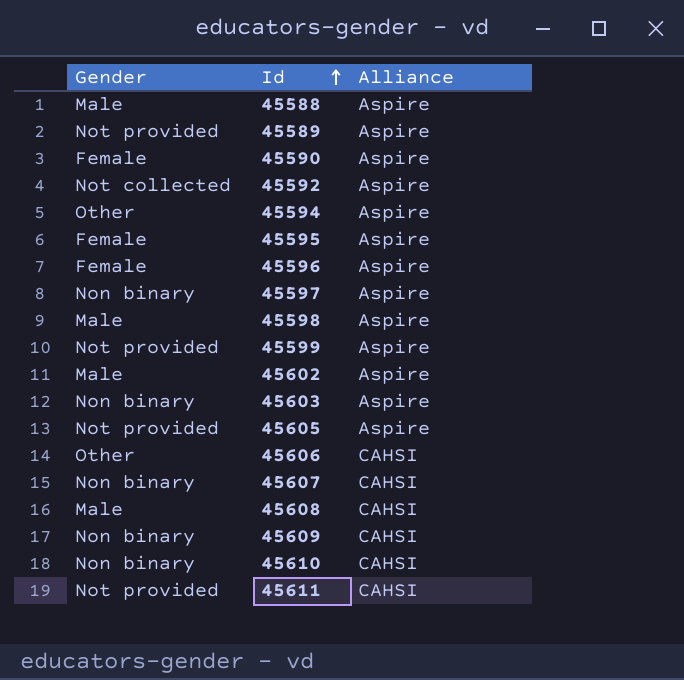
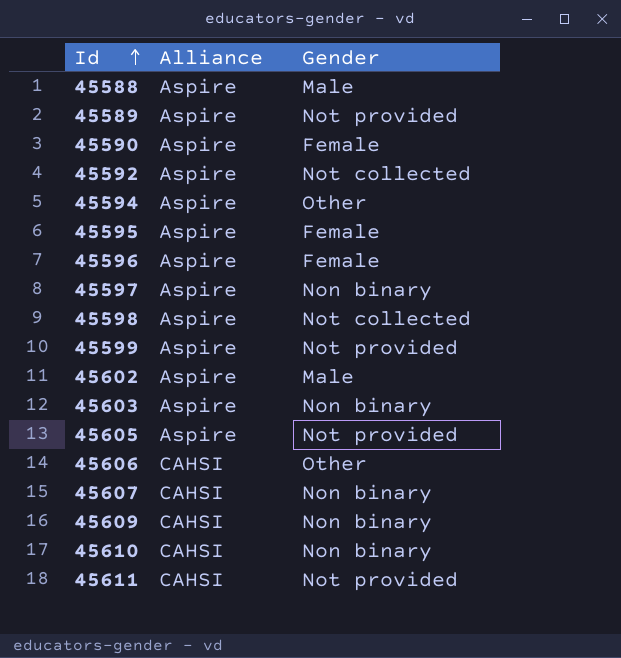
column Gender | position: 1 -> 3
row 45608: Male | CAHSI -> none
45598 | Gender: Male -> Not collected

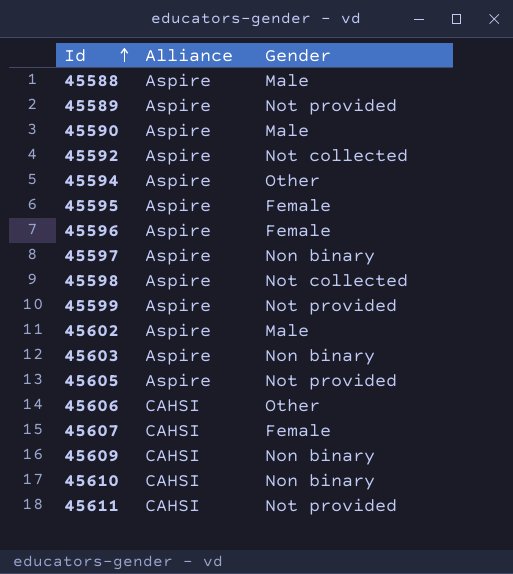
45590 | Gender: Female -> Male
45607 | Gender: Non binary -> Female

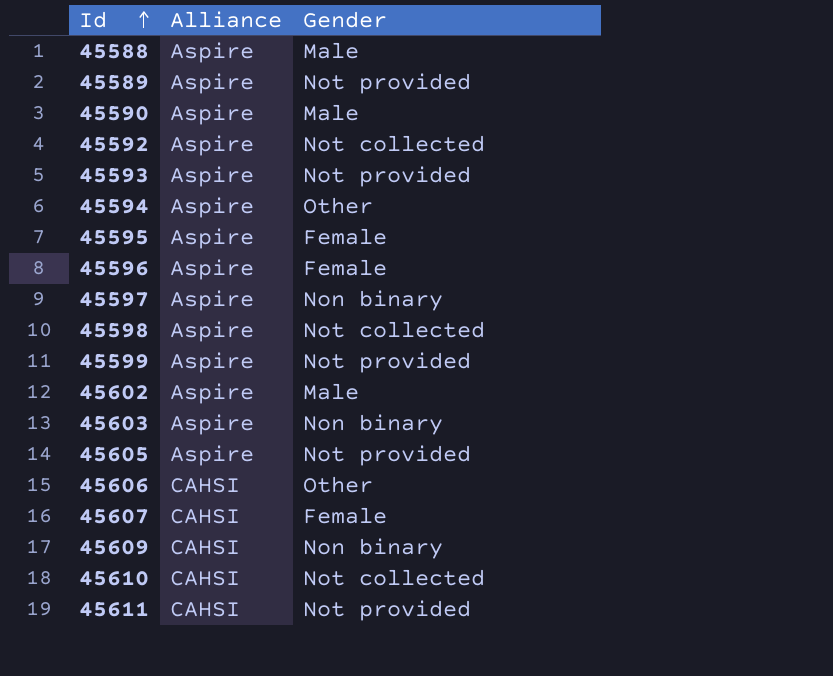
row 45593: none -> Aspire | Not provided
45610 | Gender: Non binary -> Not collected

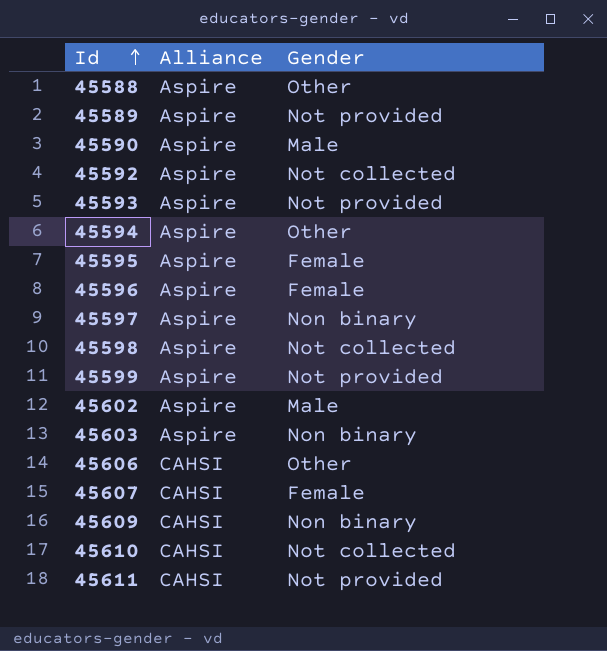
row 45605: Aspire | Not provided -> none
45588 | Gender: Male -> Other

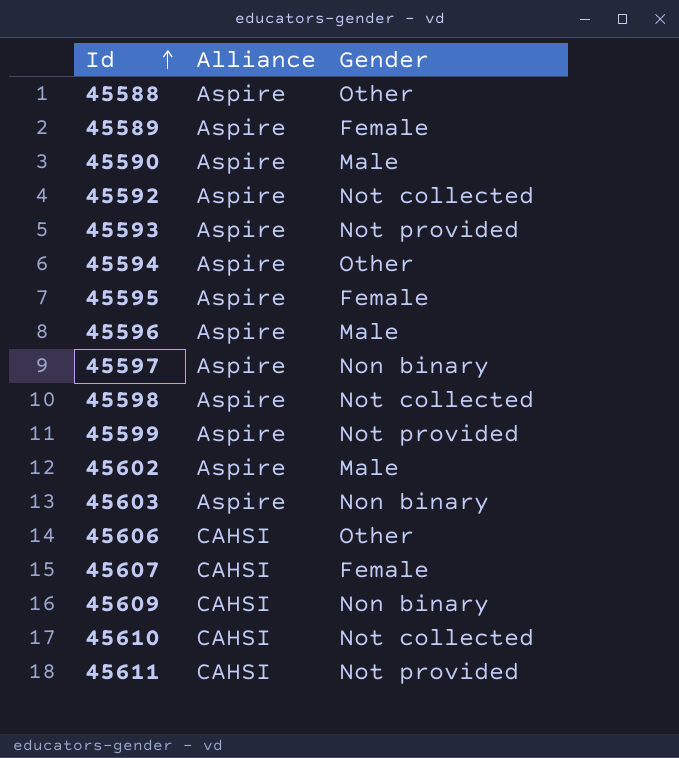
45589 | Gender: Not provided -> Female
45596 | Gender: Female -> Male

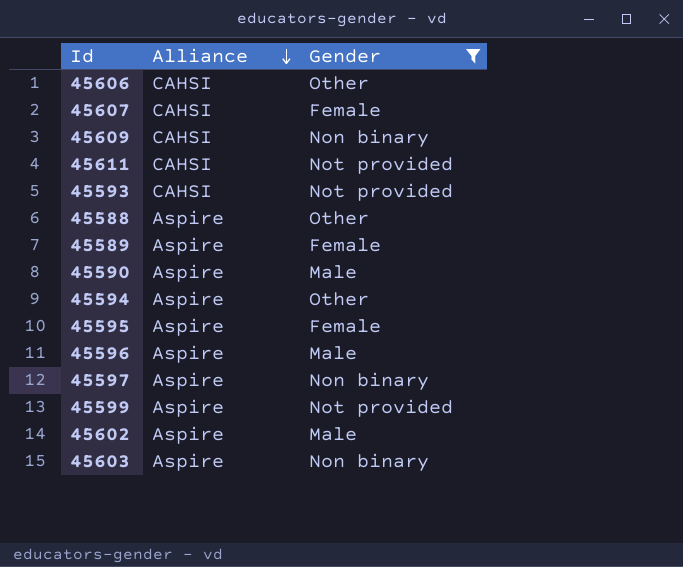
filter: none -> Gender != Not collected
row order: Id ascending -> Alliance descending
45593 | Alliance: Aspire -> CAHSI

